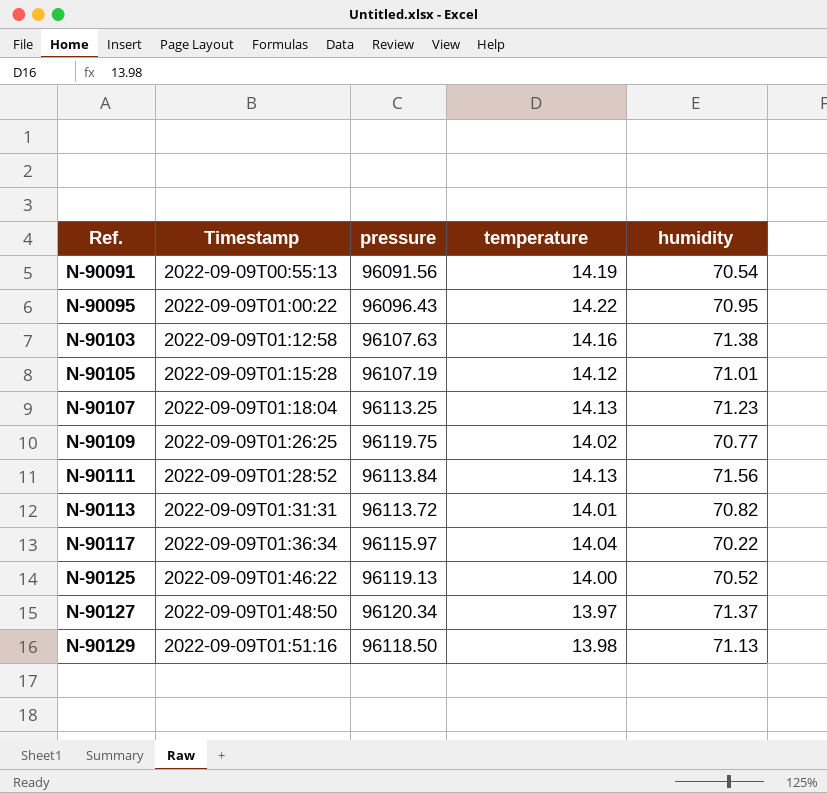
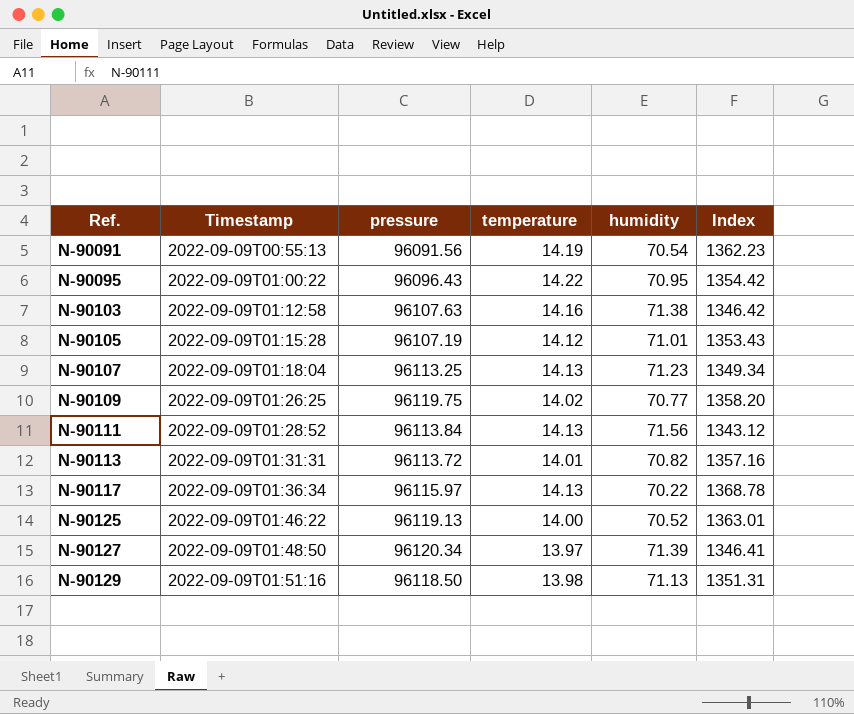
column Index | formula: none -> [pressure] / [humidity]
N-90117 | temperature: 14.04 -> 14.13
N-90127 | humidity: 71.37 -> 71.39

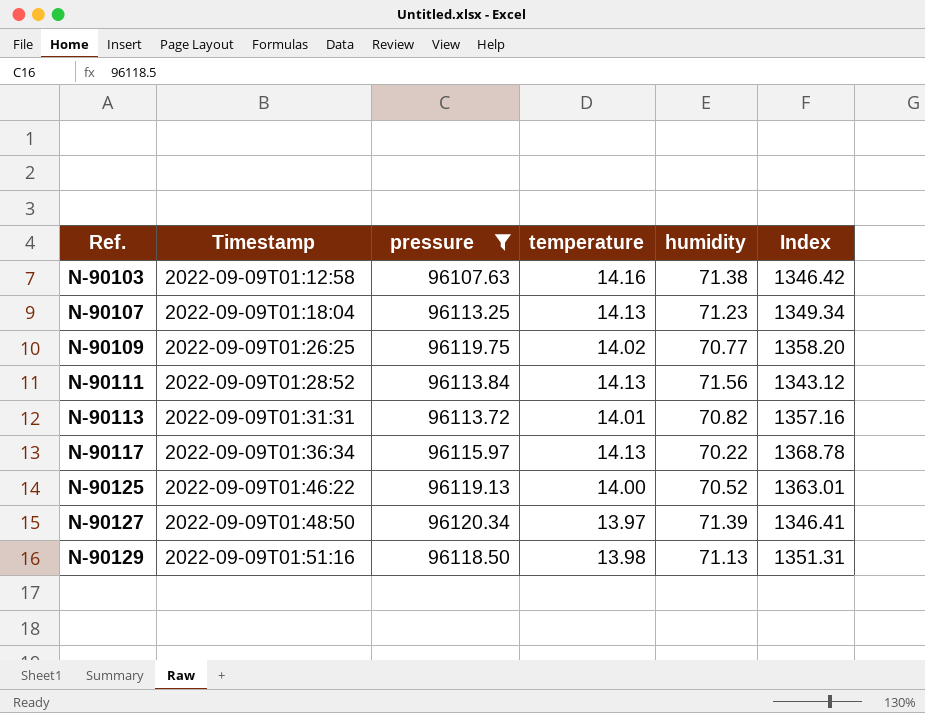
filter: none -> pressure >= 96107.63

